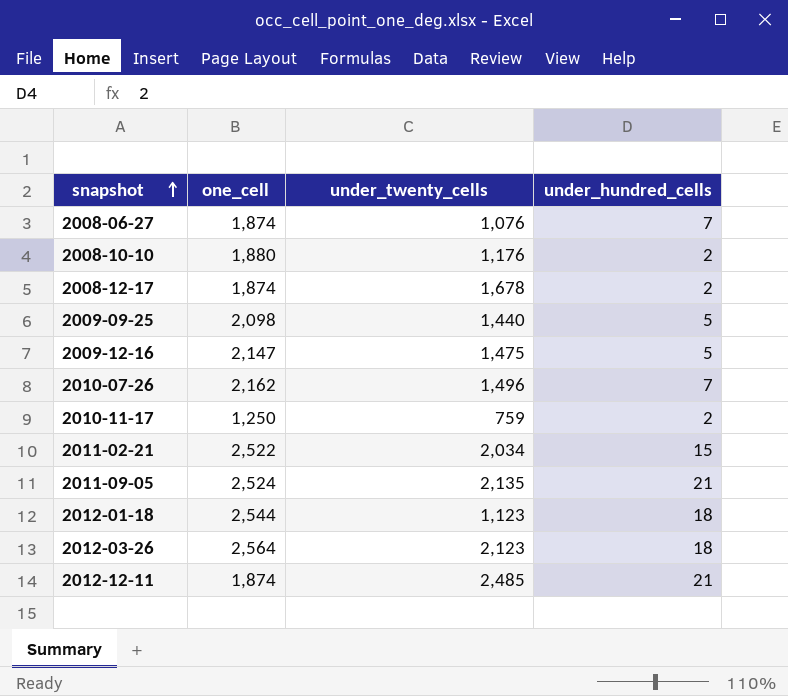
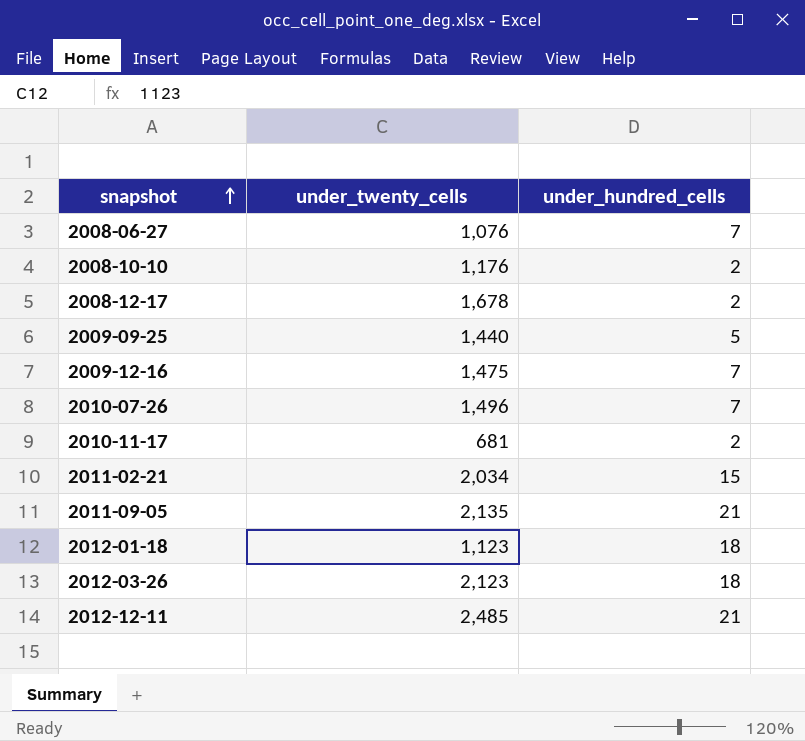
column one_cell | position: 2 -> none
2009-12-16 | under_hundred_cells: 5 -> 7
2010-11-17 | under_twenty_cells: 759 -> 681

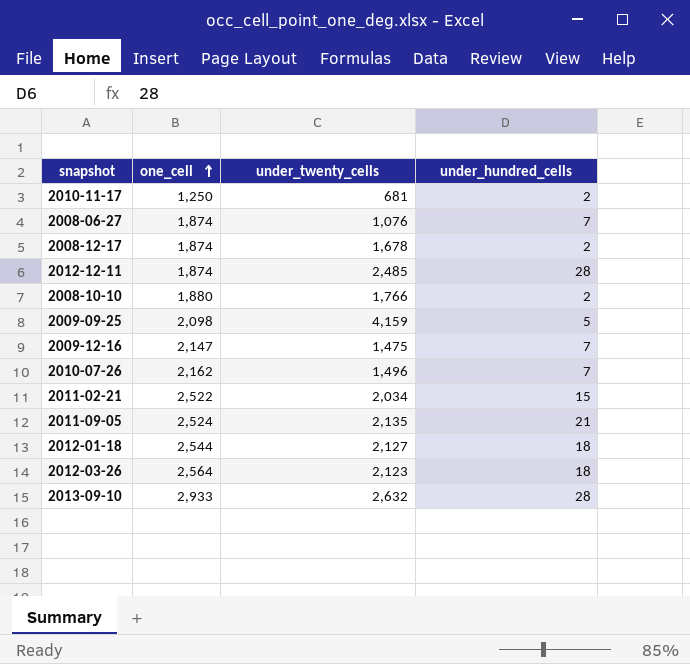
row order: snapshot ascending -> one_cell ascending
column one_cell | position: none -> 2
2012-12-11 | under_hundred_cells: 21 -> 28
2008-10-10 | under_twenty_cells: 1,176 -> 1,766
2009-09-25 | under_twenty_cells: 1,440 -> 4,159
2012-01-18 | under_twenty_cells: 1,123 -> 2,127
row 2013-09-10: none -> 2,933 | 2,632 | 28

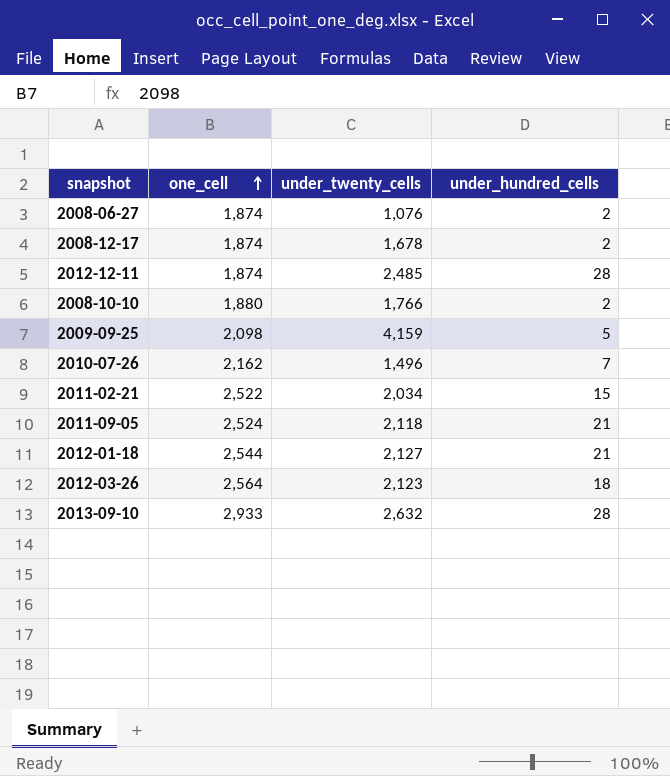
row 2010-11-17: 1,250 | 681 | 2 -> none
row 2009-12-16: 2,147 | 1,475 | 7 -> none
2008-06-27 | under_hundred_cells: 7 -> 2
2011-09-05 | under_twenty_cells: 2,135 -> 2,118
2012-01-18 | under_hundred_cells: 18 -> 21

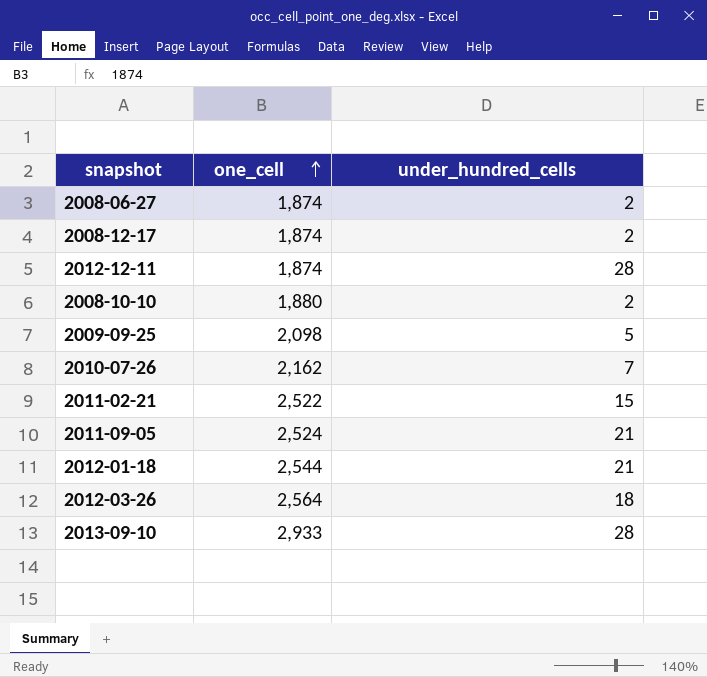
column under_twenty_cells | position: 3 -> none

